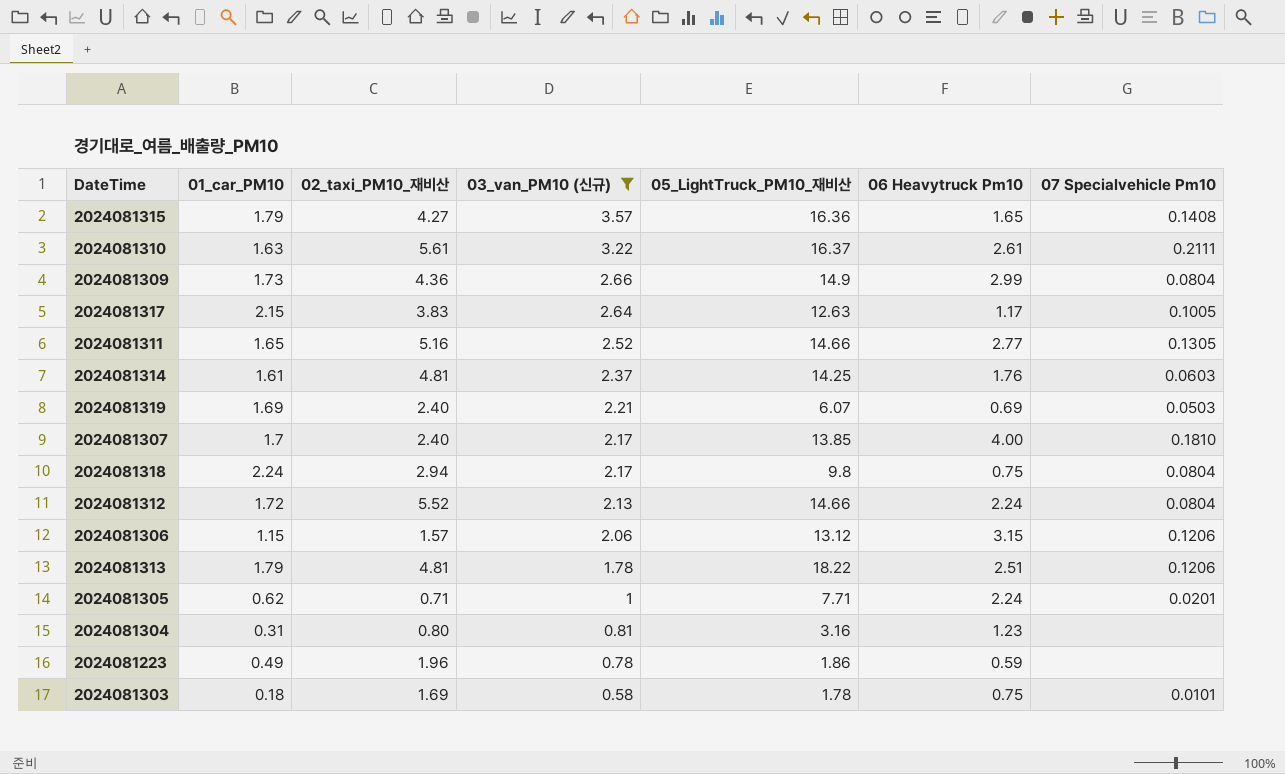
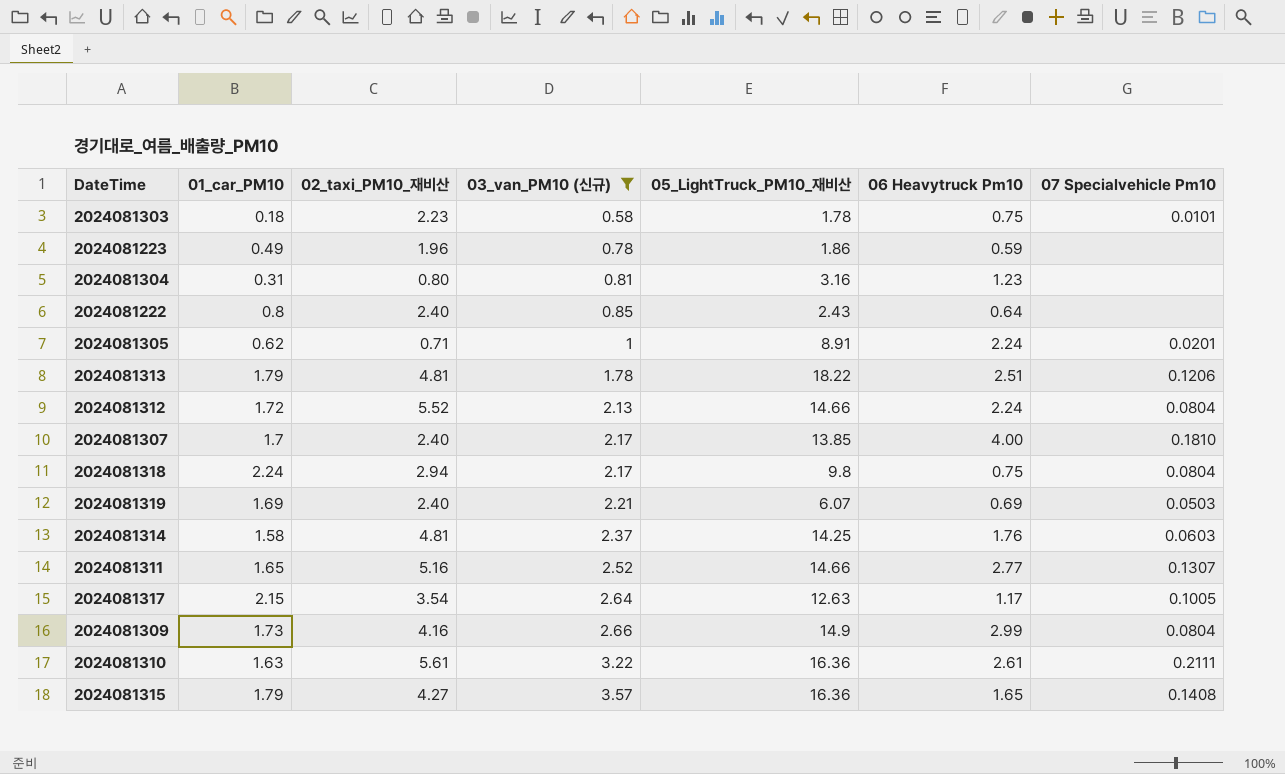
row order: 03_van_PM10 (신규) descending -> 03_van_PM10 (신규) ascending
row 2024081306: 1.15 | 1.57 | 2.06 | 13.12 | 3.15 | 0.1206 -> none
2024081303 | 02_taxi_PM10_재비산: 1.69 -> 2.23
row 2024081222: none -> 0.8 | 2.40 | 0.85 | 2.43 | 0.64 | none
2024081305 | 05_LightTruck_PM10_재비산: 7.71 -> 8.91
2024081314 | 01_car_PM10: 1.61 -> 1.58
2024081311 | 07 Specialvehicle Pm10: 0.1305 -> 0.1307
2024081317 | 02_taxi_PM10_재비산: 3.83 -> 3.54
2024081309 | 02_taxi_PM10_재비산: 4.36 -> 4.16
2024081310 | 05_LightTruck_PM10_재비산: 16.37 -> 16.36

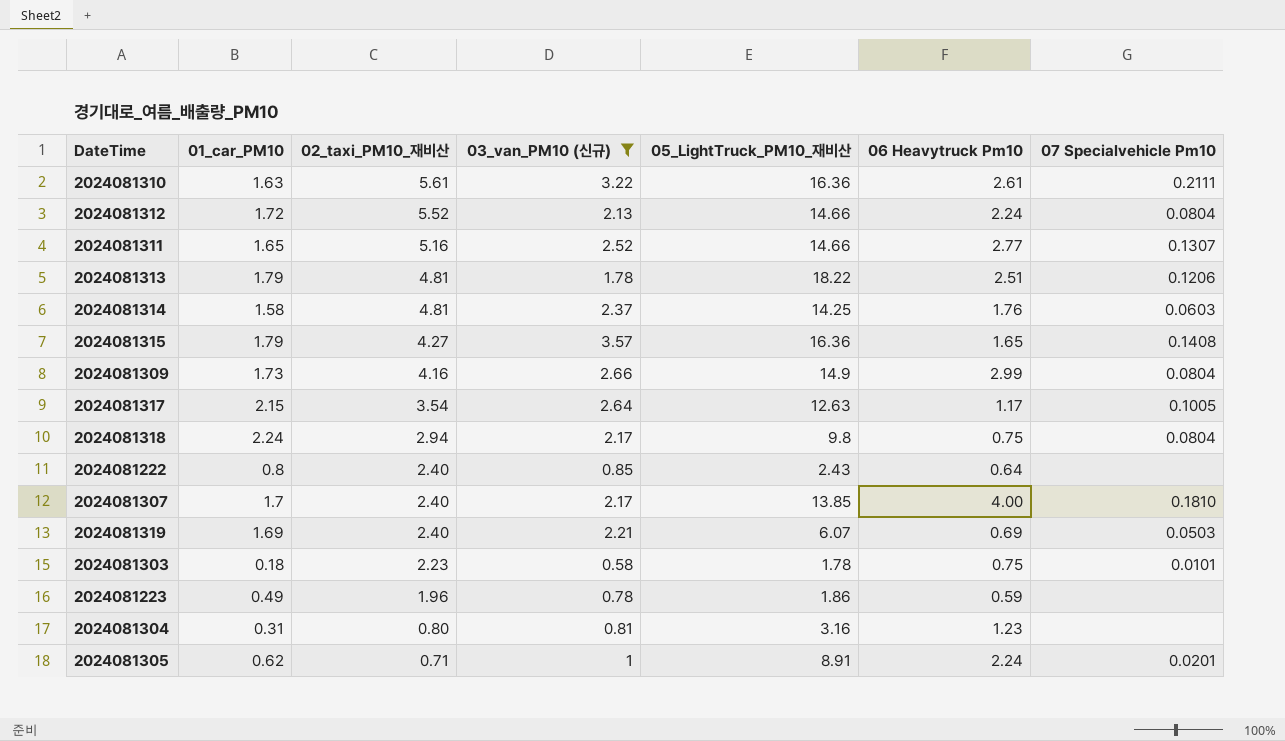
row order: 03_van_PM10 (신규) ascending -> 02_taxi_PM10_재비산 descending

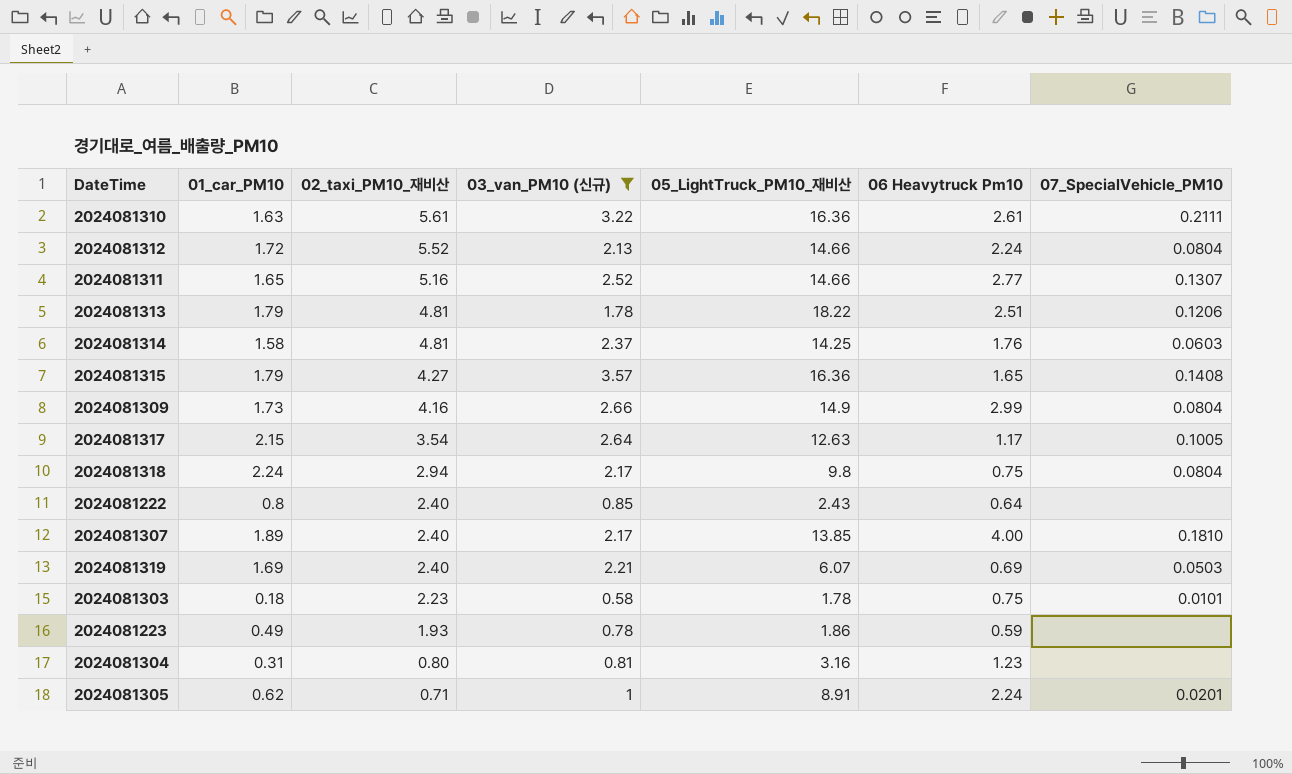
column name: 07 Specialvehicle Pm10 -> 07_SpecialVehicle_PM10
2024081307 | 01_car_PM10: 1.7 -> 1.89
2024081223 | 02_taxi_PM10_재비산: 1.96 -> 1.93

